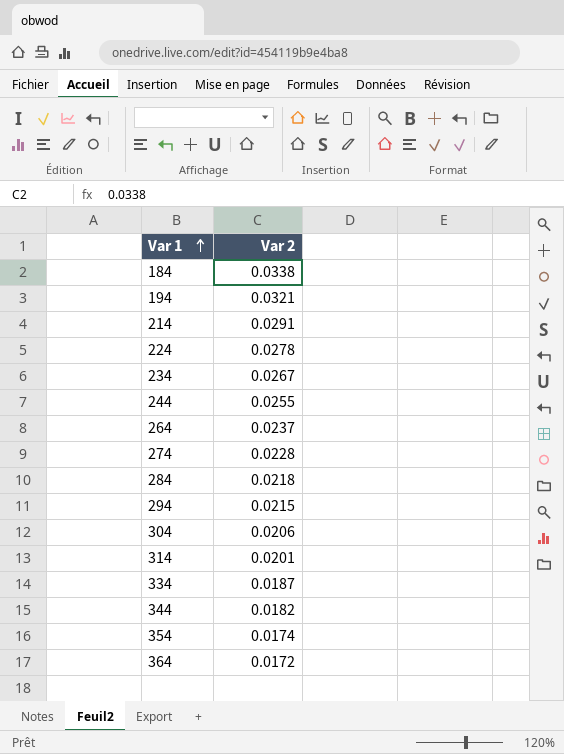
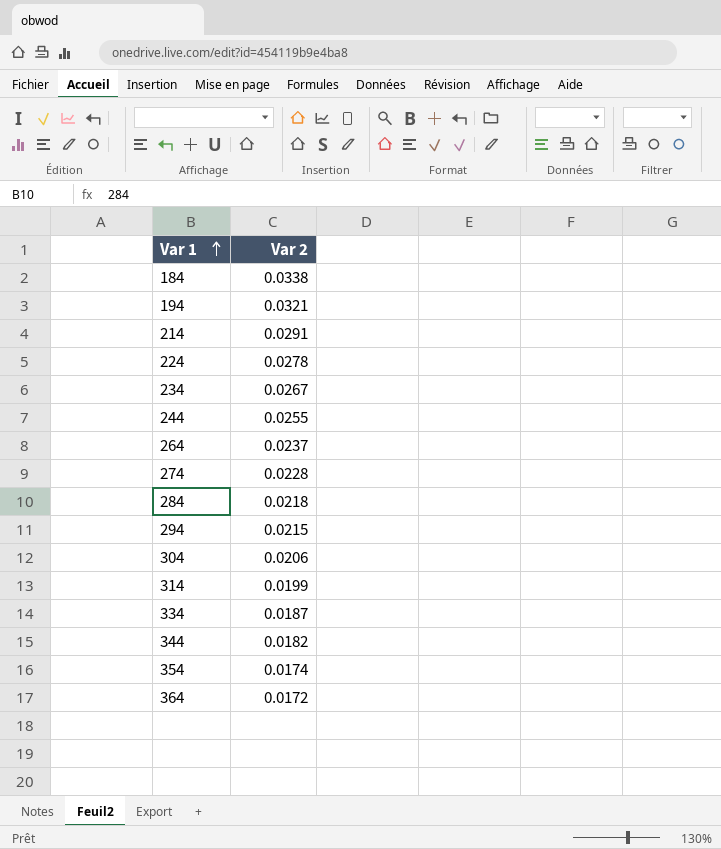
314 | Var 2: 0.0201 -> 0.0199

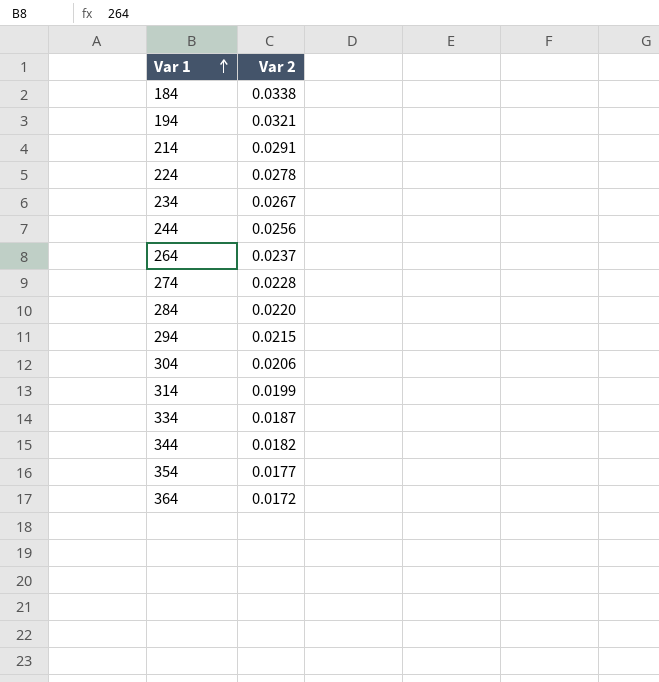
244 | Var 2: 0.0255 -> 0.0256
284 | Var 2: 0.0218 -> 0.0220
354 | Var 2: 0.0174 -> 0.0177

